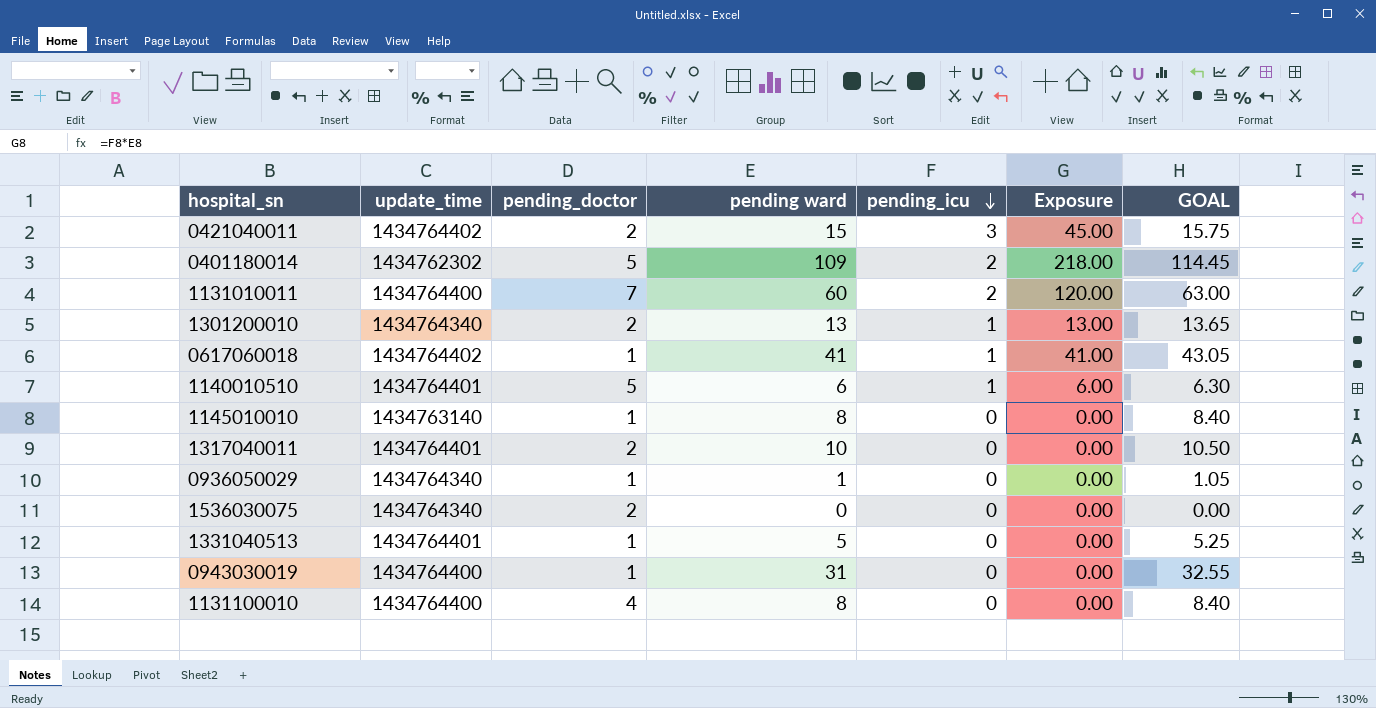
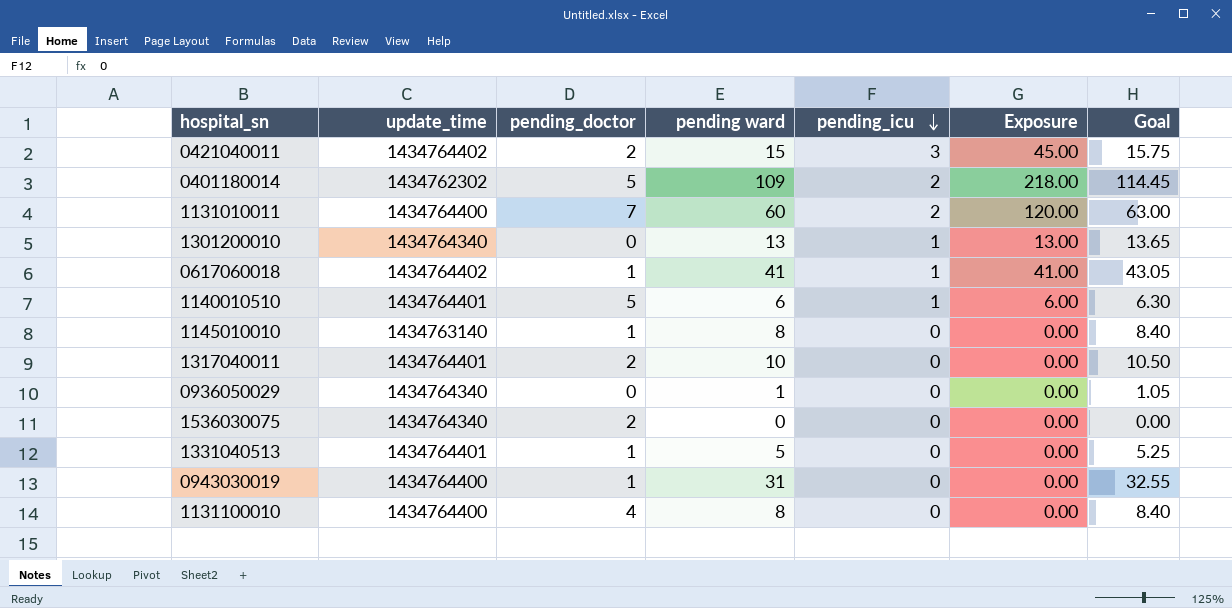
column name: GOAL -> Goal
1301200010 | pending_doctor: 2 -> 0
0936050029 | pending_doctor: 1 -> 0

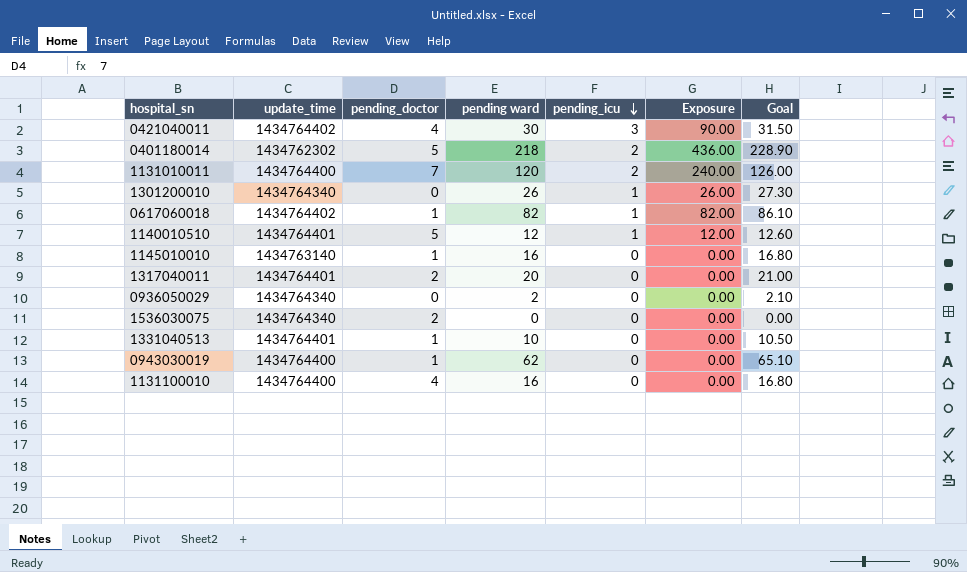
0421040011 | pending_doctor: 2 -> 4
0421040011 | pending ward: 15 -> 30
0421040011 | Exposure: 45.00 -> 90.00
0421040011 | Goal: 15.75 -> 31.50
0401180014 | pending ward: 109 -> 218
0401180014 | Exposure: 218.00 -> 436.00
0401180014 | Goal: 114.45 -> 228.90
1131010011 | pending ward: 60 -> 120
1131010011 | Exposure: 120.00 -> 240.00
1131010011 | Goal: 63.00 -> 126.00
1301200010 | pending ward: 13 -> 26
1301200010 | Exposure: 13.00 -> 26.00
1301200010 | Goal: 13.65 -> 27.30
0617060018 | pending ward: 41 -> 82
0617060018 | Exposure: 41.00 -> 82.00
0617060018 | Goal: 43.05 -> 86.10
1140010510 | pending ward: 6 -> 12
1140010510 | Exposure: 6.00 -> 12.00
1140010510 | Goal: 6.30 -> 12.60
1145010010 | pending ward: 8 -> 16
1145010010 | Goal: 8.40 -> 16.80
1317040011 | pending ward: 10 -> 20
1317040011 | Goal: 10.50 -> 21.00
0936050029 | pending ward: 1 -> 2
0936050029 | Goal: 1.05 -> 2.10
1331040513 | pending ward: 5 -> 10
1331040513 | Goal: 5.25 -> 10.50
0943030019 | pending ward: 31 -> 62
0943030019 | Goal: 32.55 -> 65.10
1131100010 | pending ward: 8 -> 16
1131100010 | Goal: 8.40 -> 16.80

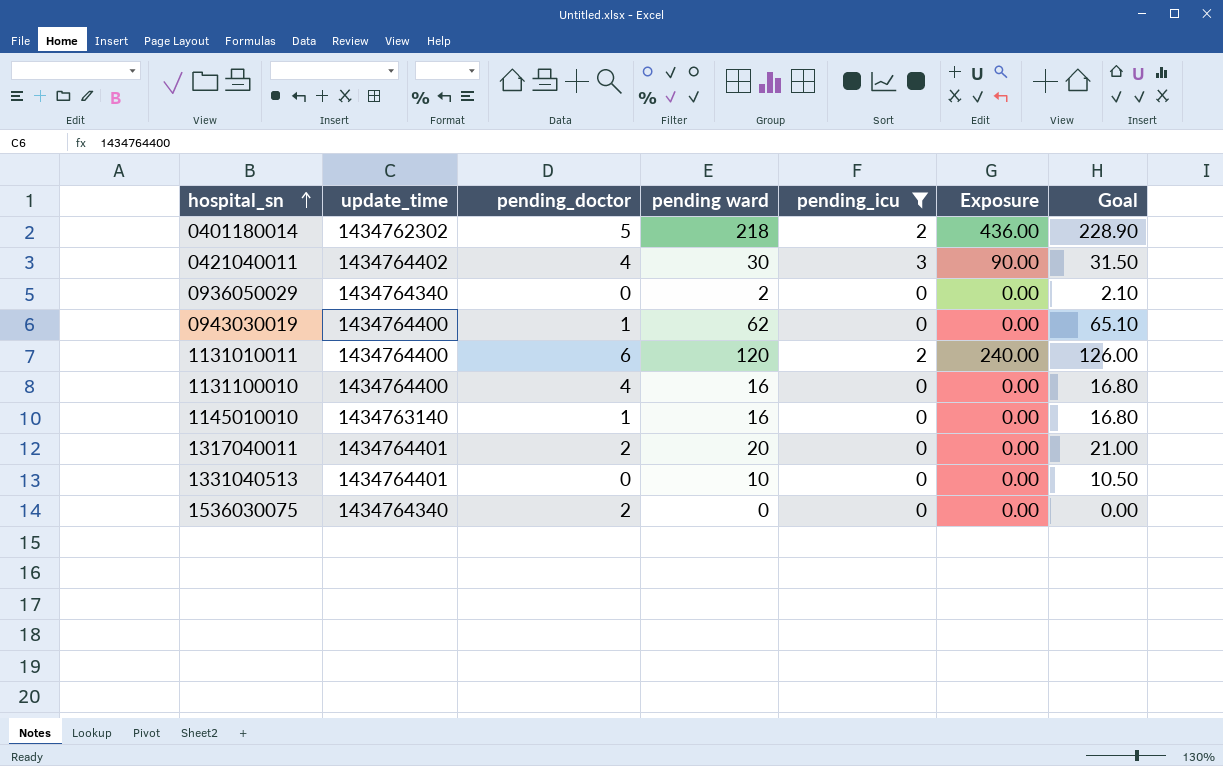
filter: none -> pending_icu != 1
row order: pending_icu descending -> hospital_sn ascending
1131010011 | pending_doctor: 7 -> 6
1331040513 | pending_doctor: 1 -> 0

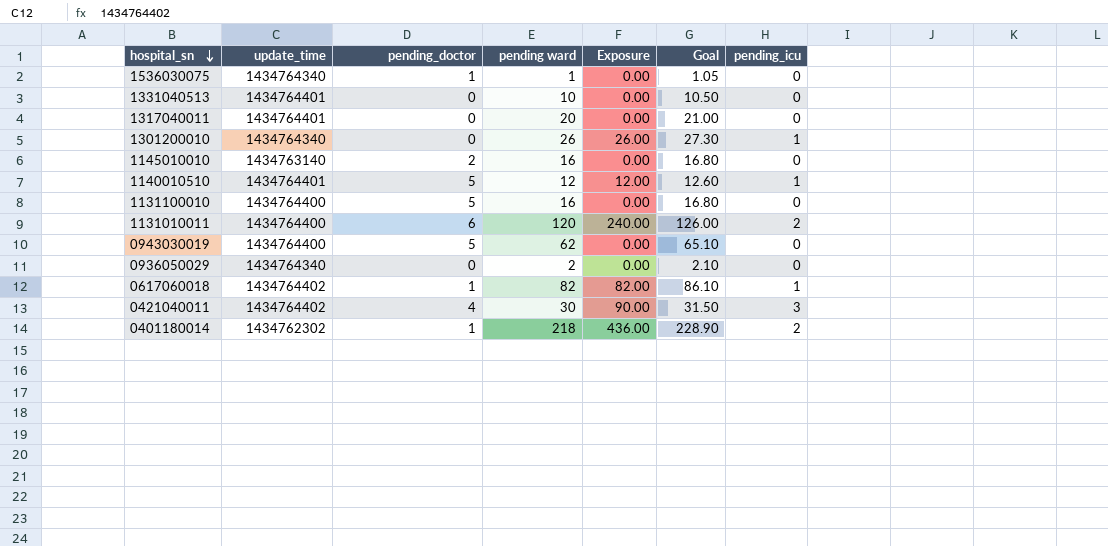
filter: pending_icu != 1 -> none
row order: hospital_sn ascending -> hospital_sn descending
column pending_icu | position: 5 -> 7
1536030075 | pending_doctor: 2 -> 1
1536030075 | pending ward: 0 -> 1
1536030075 | Goal: 0.00 -> 1.05
1317040011 | pending_doctor: 2 -> 0
1145010010 | pending_doctor: 1 -> 2
1131100010 | pending_doctor: 4 -> 5
0943030019 | pending_doctor: 1 -> 5
0401180014 | pending_doctor: 5 -> 1

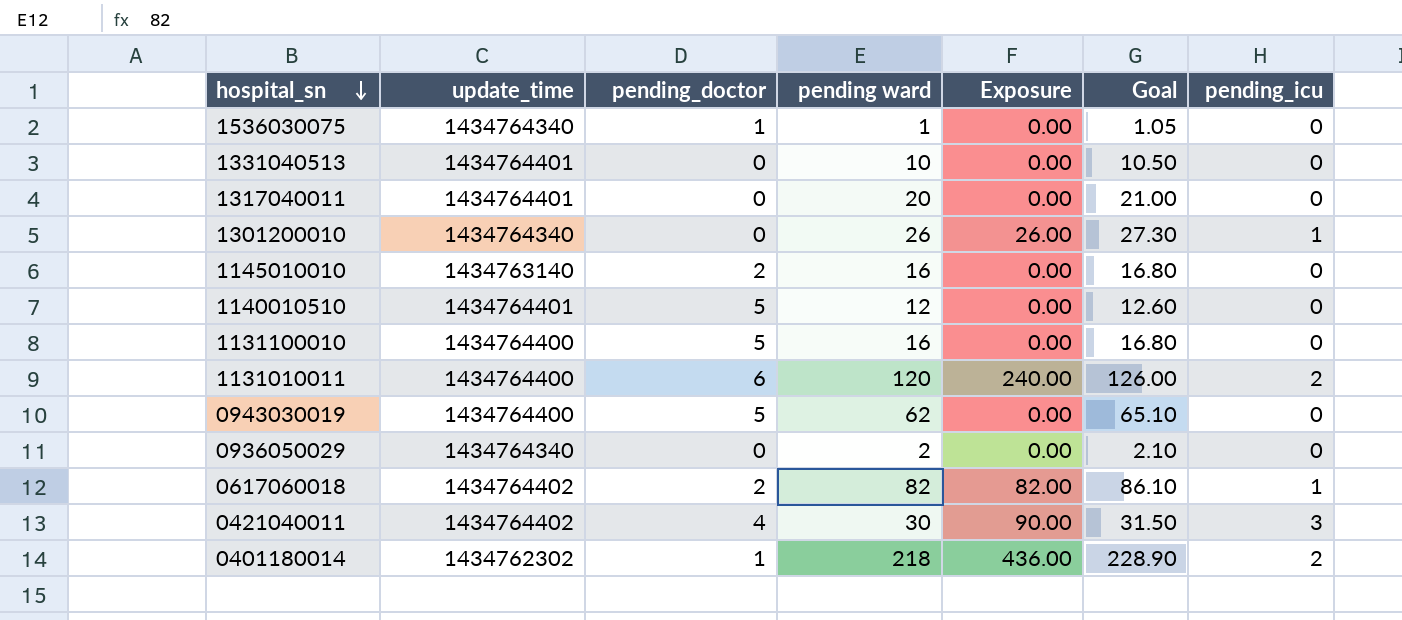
1140010510 | Exposure: 12.00 -> 0.00
1140010510 | pending_icu: 1 -> 0
0617060018 | pending_doctor: 1 -> 2

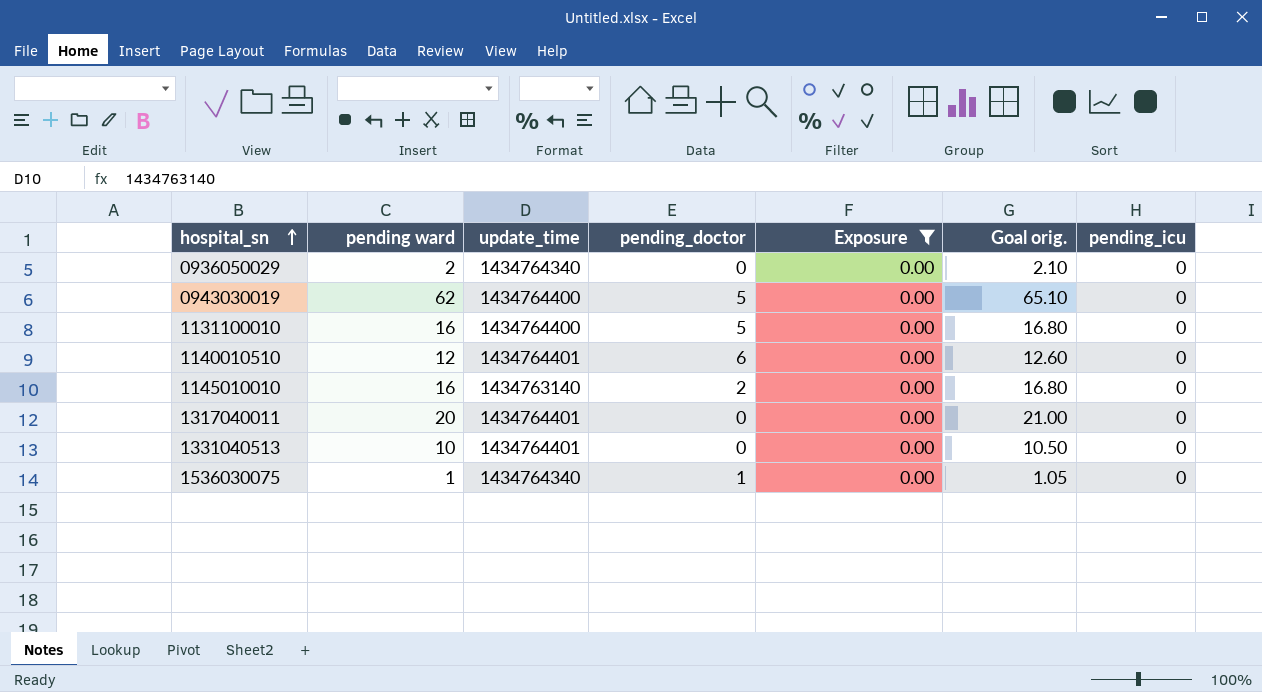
filter: none -> Exposure = 0.00
row order: hospital_sn descending -> hospital_sn ascending
column pending ward | position: 4 -> 2
column name: Goal -> Goal orig.
1140010510 | pending_doctor: 5 -> 6

